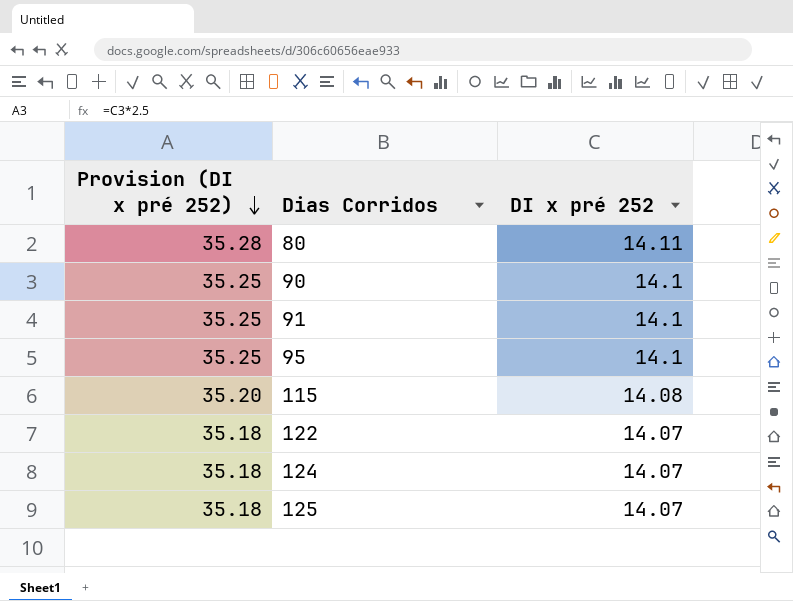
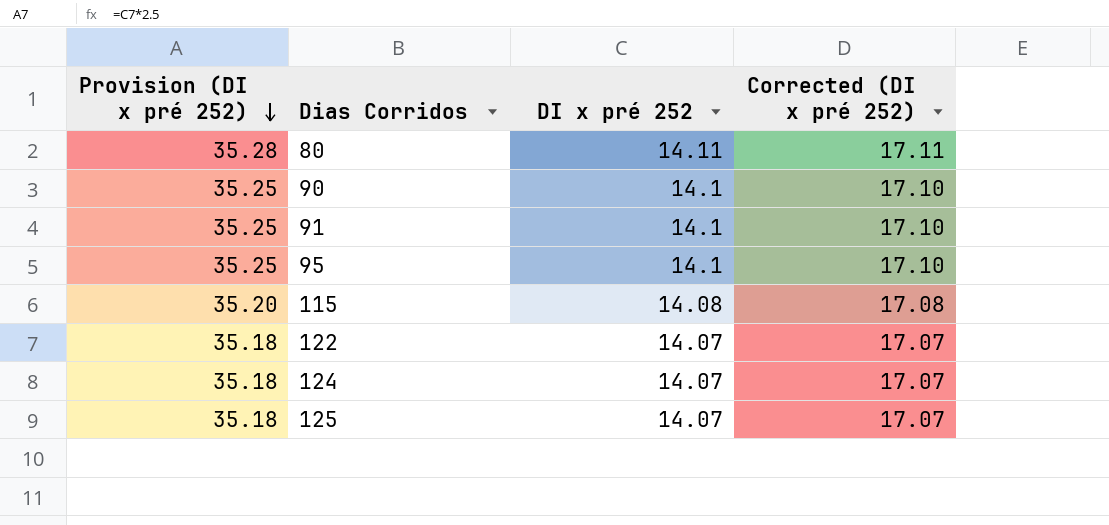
column Corrected (DI x pré 252) | formula: none -> [DI x pré 252] + 3

